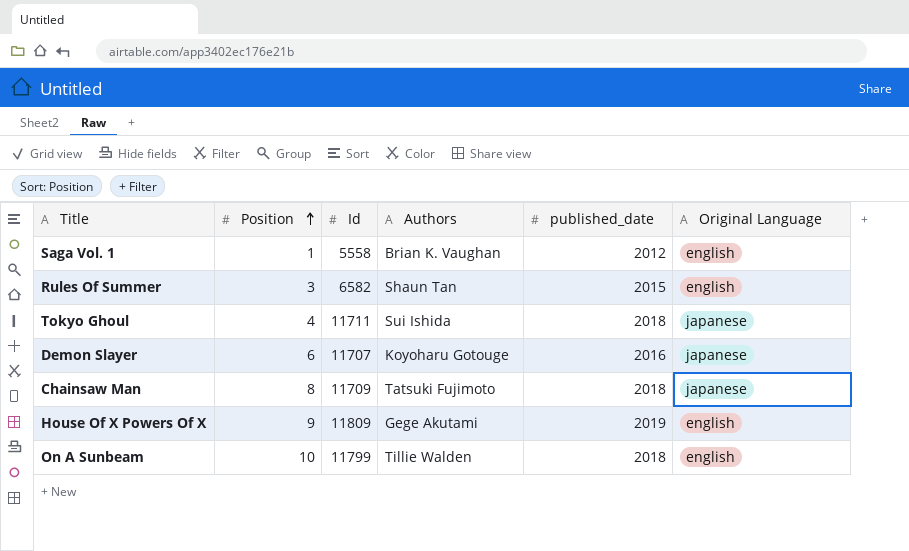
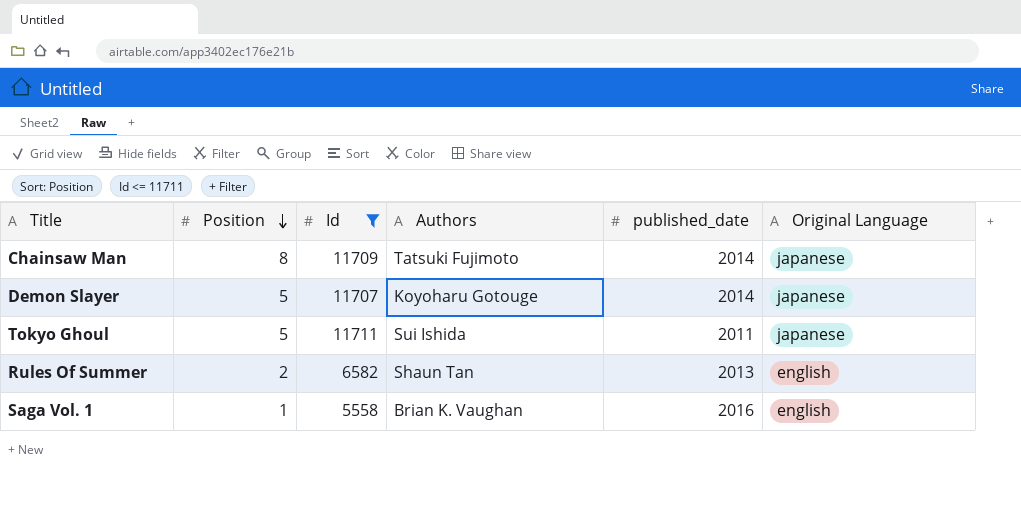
filter: none -> Id <= 11711
row order: Position ascending -> Position descending
Chainsaw Man | published_date: 2018 -> 2014
Demon Slayer | Position: 6 -> 5
Demon Slayer | published_date: 2016 -> 2014
Tokyo Ghoul | Position: 4 -> 5
Tokyo Ghoul | published_date: 2018 -> 2011
Rules Of Summer | Position: 3 -> 2
Rules Of Summer | published_date: 2015 -> 2013
Saga Vol. 1 | published_date: 2012 -> 2016

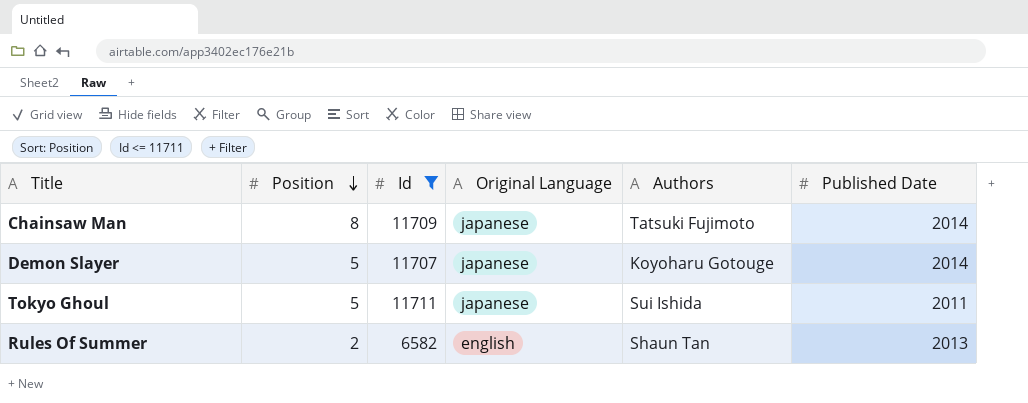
column Original Language | position: 6 -> 4
column name: published_date -> Published Date
row Saga Vol. 1: 1 | 5558 | Brian K. Vaughan | 2016 | english -> none

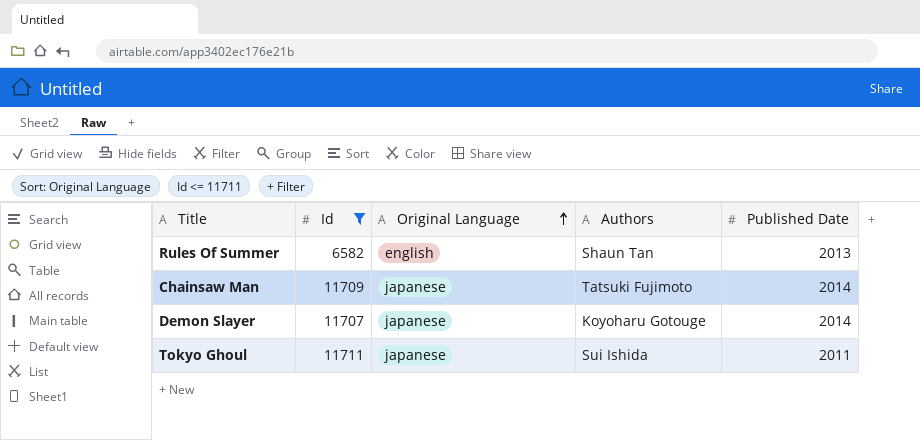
row order: Position descending -> Original Language ascending
column Position | position: 2 -> none

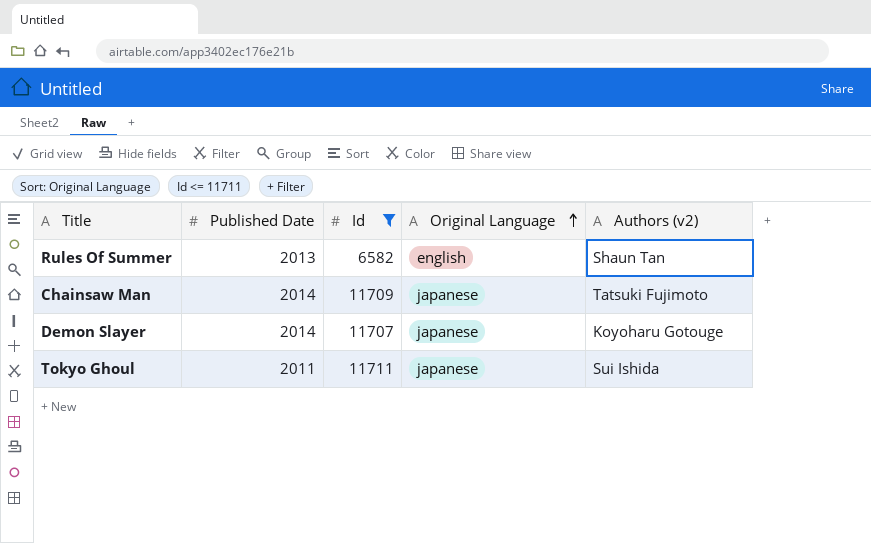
column Published Date | position: 5 -> 2
column name: Authors -> Authors (v2)

